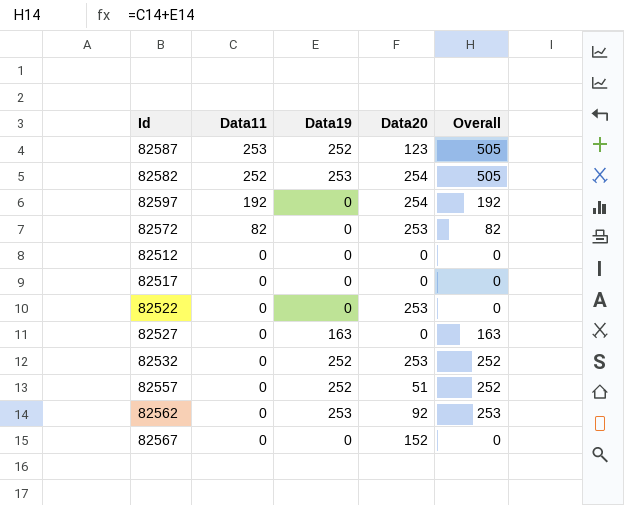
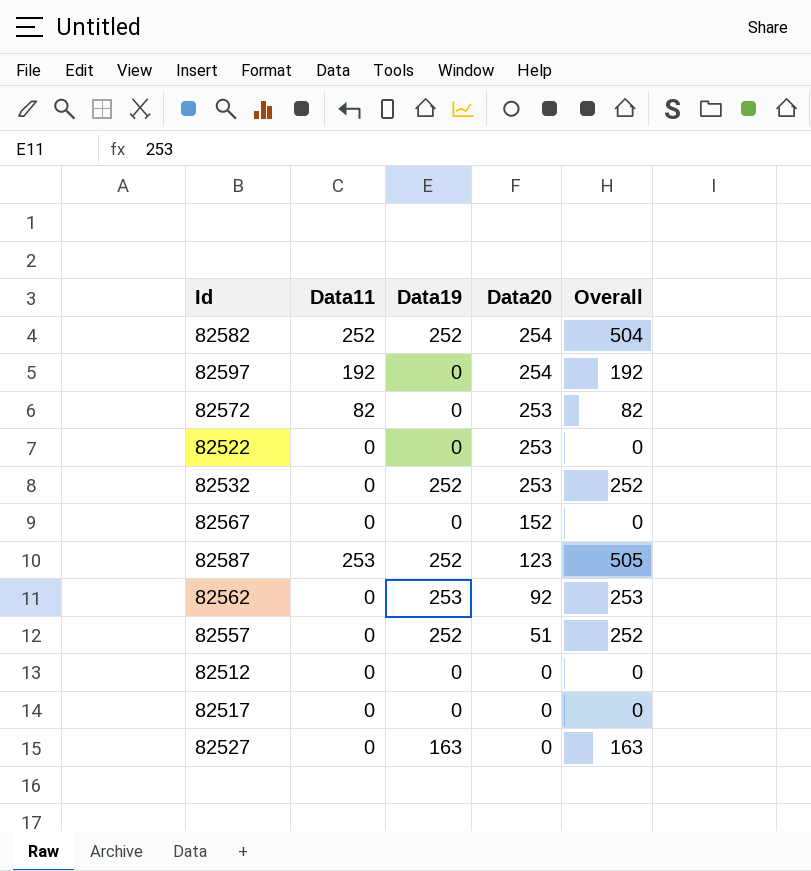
row order: Data11 descending -> Data20 descending
82582 | Data19: 253 -> 252
82582 | Overall: 505 -> 504

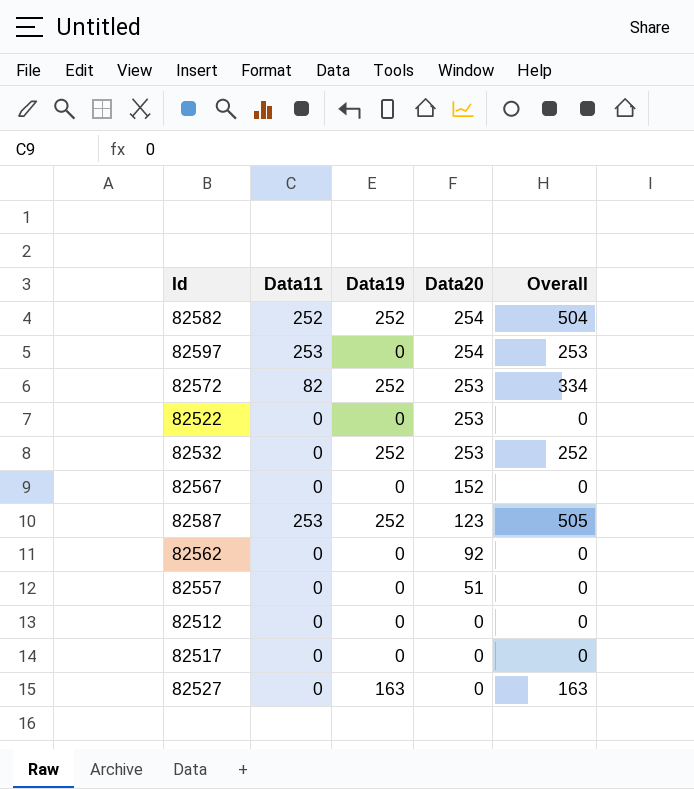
82597 | Data11: 192 -> 253
82597 | Overall: 192 -> 253
82572 | Data19: 0 -> 252
82572 | Overall: 82 -> 334
82562 | Data19: 253 -> 0
82562 | Overall: 253 -> 0
82557 | Data19: 252 -> 0
82557 | Overall: 252 -> 0

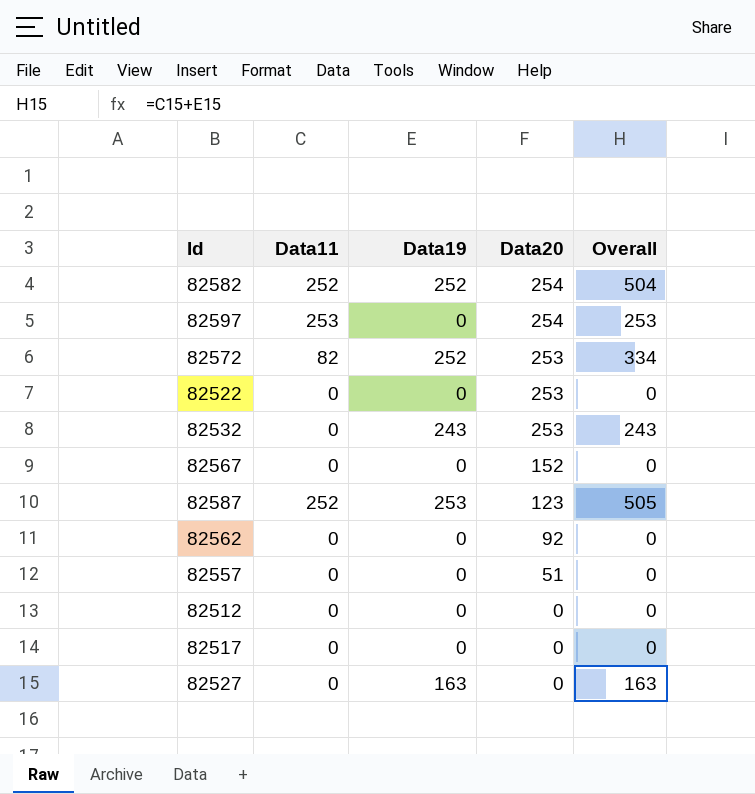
82532 | Data19: 252 -> 243
82532 | Overall: 252 -> 243
82587 | Data11: 253 -> 252
82587 | Data19: 252 -> 253

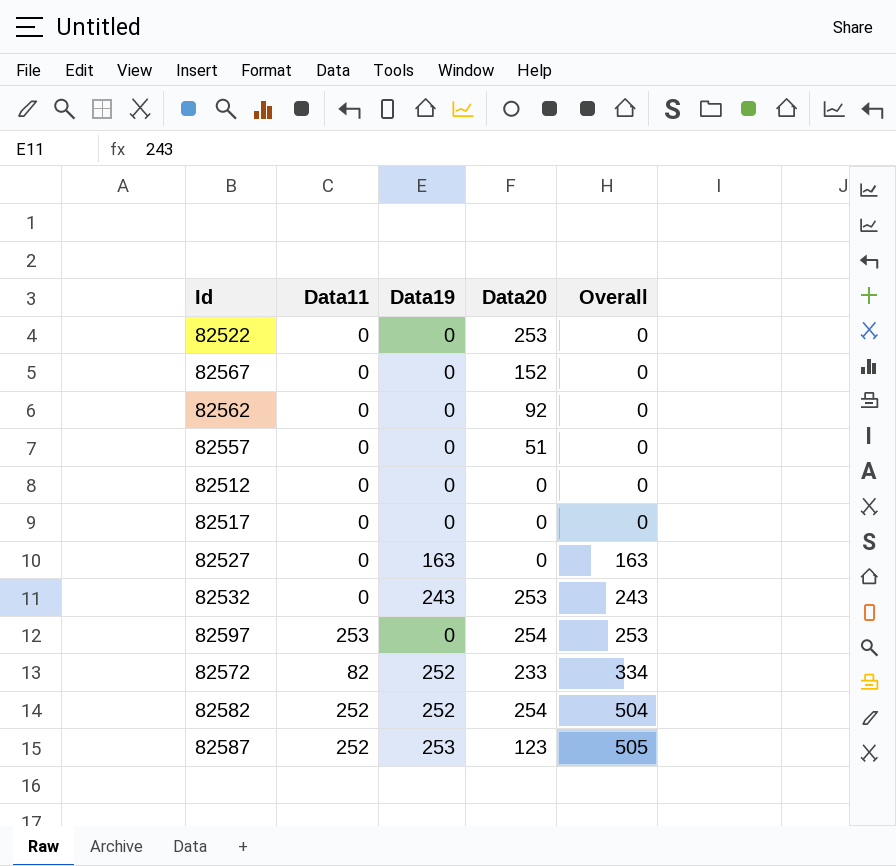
row order: Data20 descending -> Overall ascending
82572 | Data20: 253 -> 233

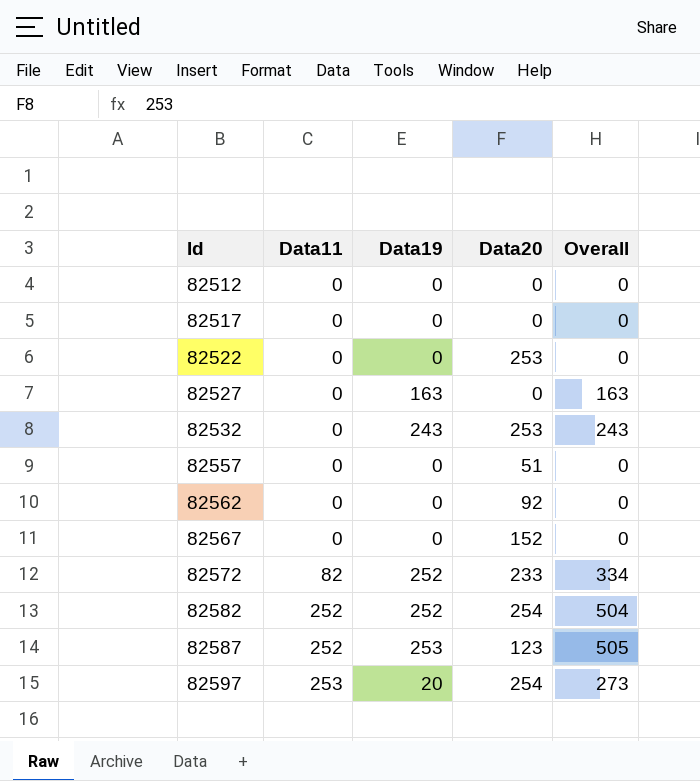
row order: Overall ascending -> Id ascending
82597 | Data19: 0 -> 20
82597 | Overall: 253 -> 273

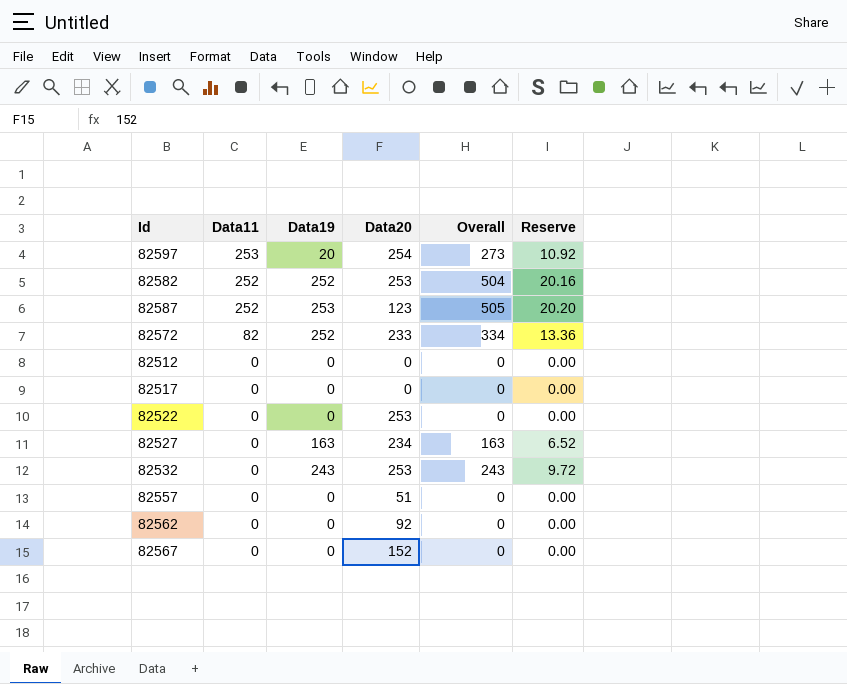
row order: Id ascending -> Data11 descending
column Reserve | formula: none -> [Overall] * 0.04
82582 | Data20: 254 -> 253
82527 | Data20: 0 -> 234

